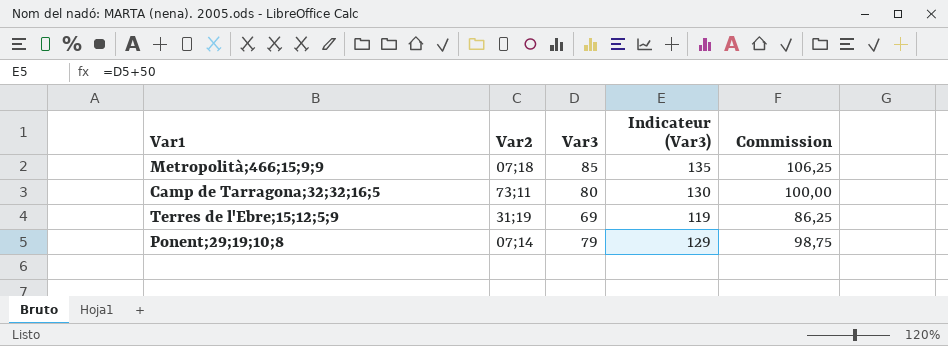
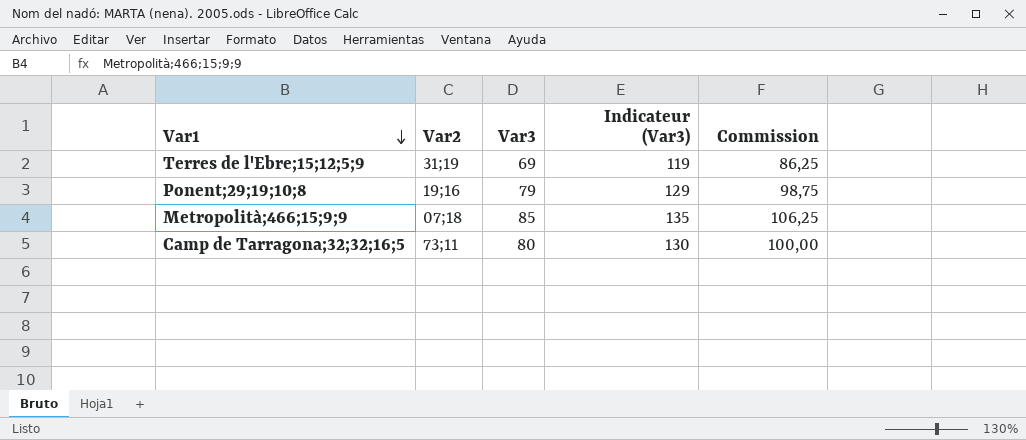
row order: none -> Var1 descending
Ponent;29;19;10;8 | Var2: 07;14 -> 19;16

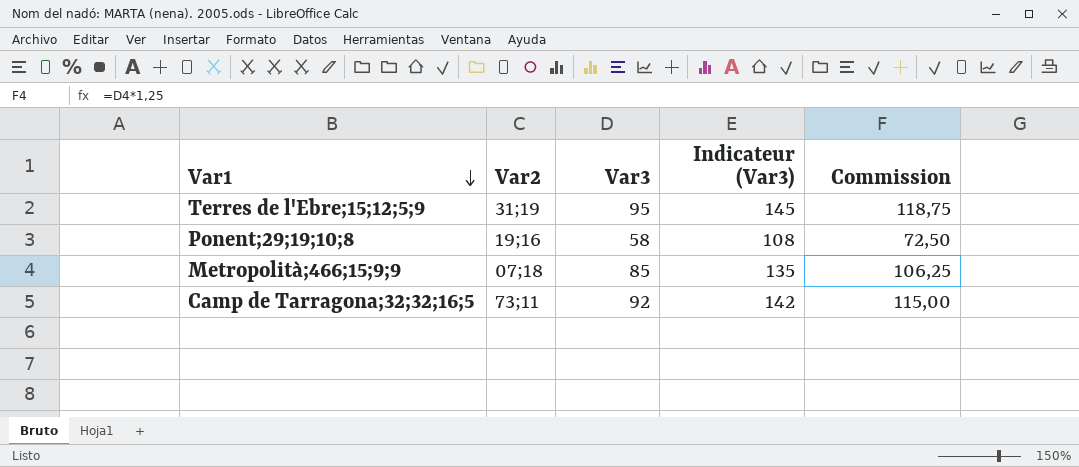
Terres de l'Ebre;15;12;5;9 | Var3: 69 -> 95
Terres de l'Ebre;15;12;5;9 | Indicateur (Var3): 119 -> 145
Terres de l'Ebre;15;12;5;9 | Commission: 86,25 -> 118,75
Ponent;29;19;10;8 | Var3: 79 -> 58
Ponent;29;19;10;8 | Indicateur (Var3): 129 -> 108
Ponent;29;19;10;8 | Commission: 98,75 -> 72,50
Camp de Tarragona;32;32;16;5 | Var3: 80 -> 92
Camp de Tarragona;32;32;16;5 | Indicateur (Var3): 130 -> 142
Camp de Tarragona;32;32;16;5 | Commission: 100,00 -> 115,00

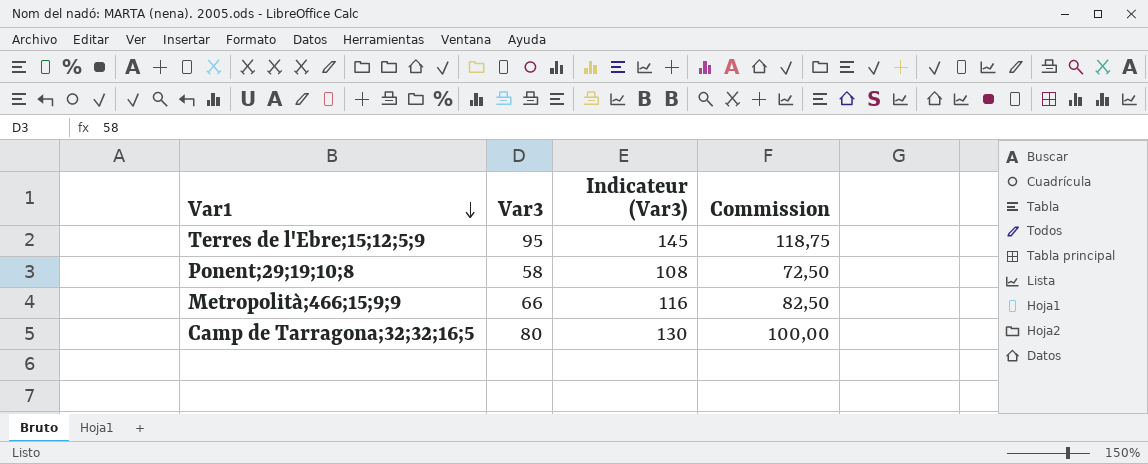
column Var2 | position: 2 -> none
Metropolità;466;15;9;9 | Var3: 85 -> 66
Metropolità;466;15;9;9 | Indicateur (Var3): 135 -> 116
Metropolità;466;15;9;9 | Commission: 106,25 -> 82,50
Camp de Tarragona;32;32;16;5 | Var3: 92 -> 80
Camp de Tarragona;32;32;16;5 | Indicateur (Var3): 142 -> 130
Camp de Tarragona;32;32;16;5 | Commission: 115,00 -> 100,00

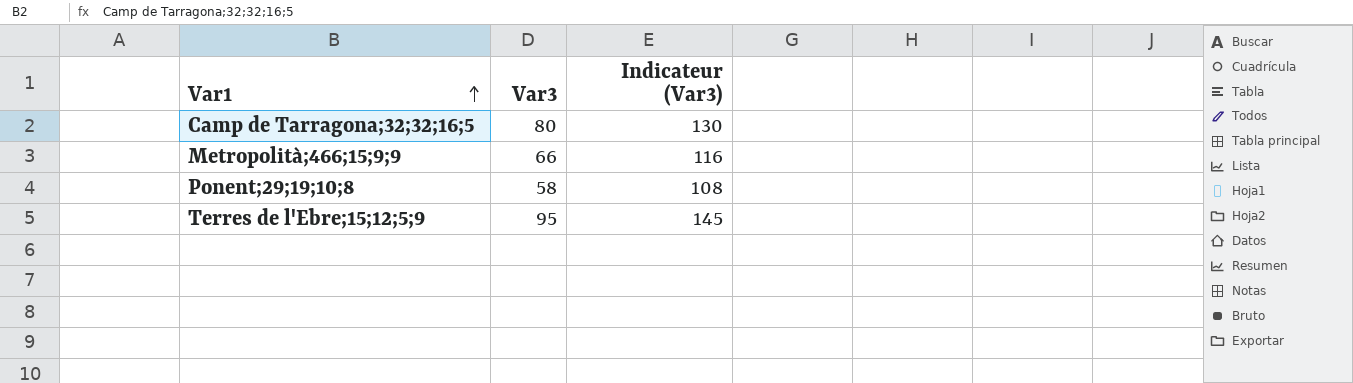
row order: Var1 descending -> Var1 ascending
column Commission | formula: [Var3] * 1,25 -> none

